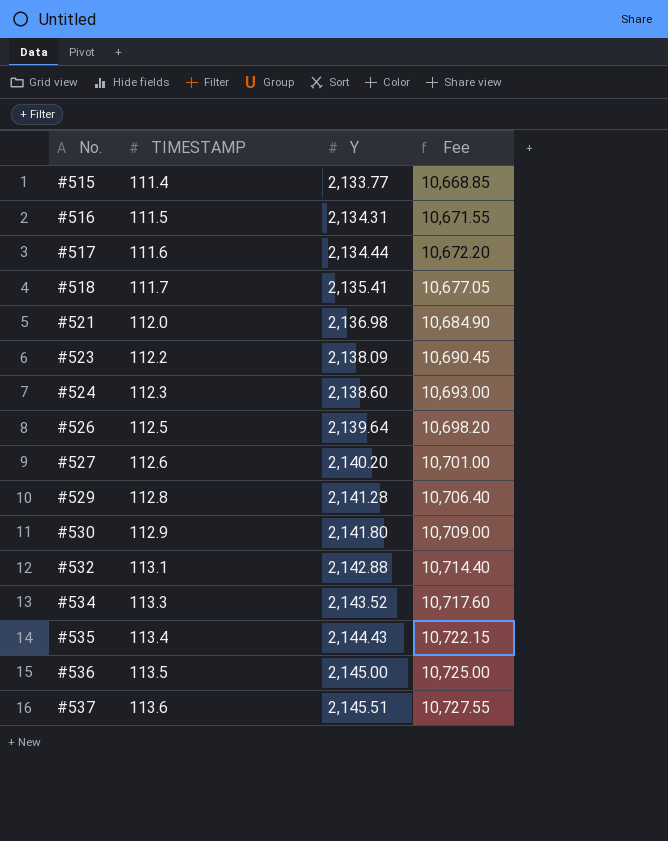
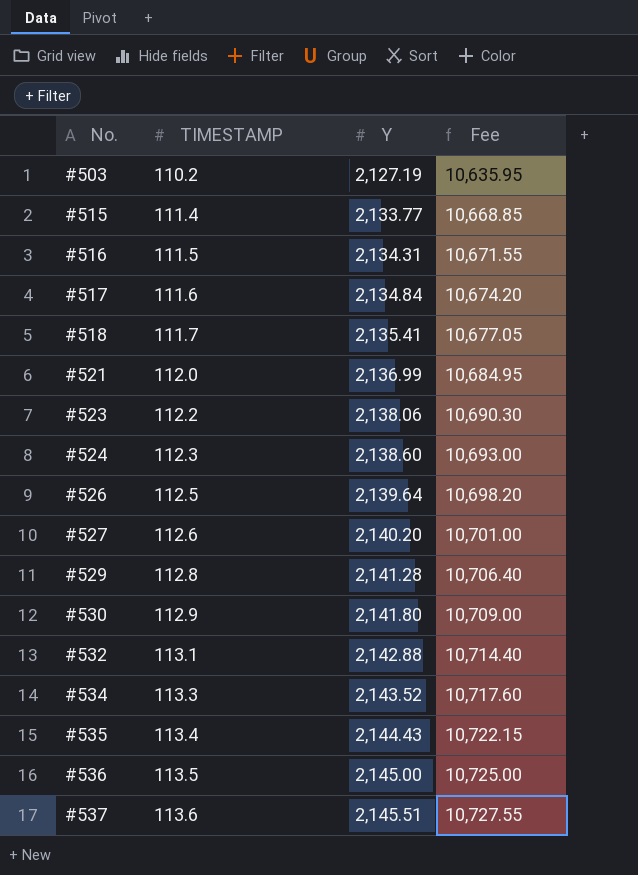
row #503: none -> 110.2 | 2,127.19 | 10,635.95
#517 | Y: 2,134.44 -> 2,134.84
#517 | Fee: 10,672.20 -> 10,674.20
#521 | Y: 2,136.98 -> 2,136.99
#521 | Fee: 10,684.90 -> 10,684.95
#523 | Y: 2,138.09 -> 2,138.06
#523 | Fee: 10,690.45 -> 10,690.30

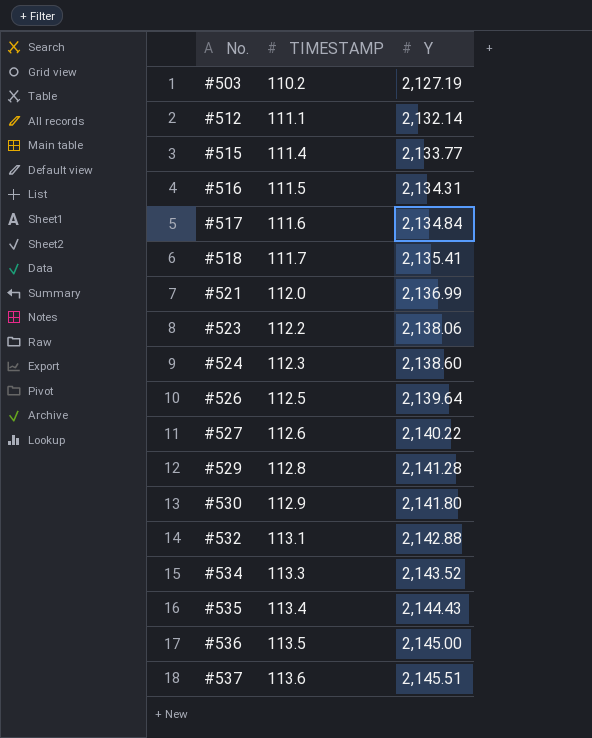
column Fee | formula: [Y] * 5 -> none
row #512: none -> 111.1 | 2,132.14
#527 | Y: 2,140.20 -> 2,140.22

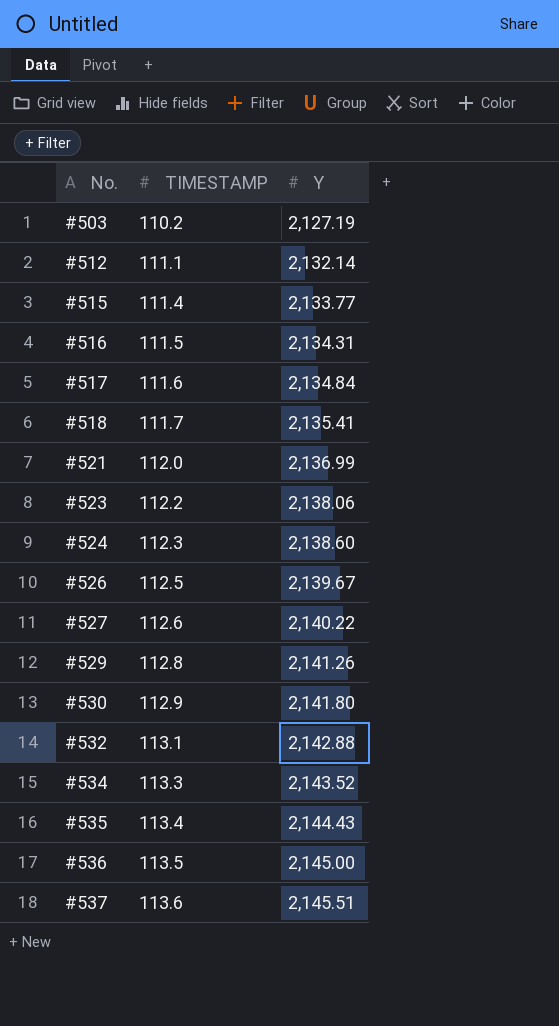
#526 | Y: 2,139.64 -> 2,139.67
#529 | Y: 2,141.28 -> 2,141.26

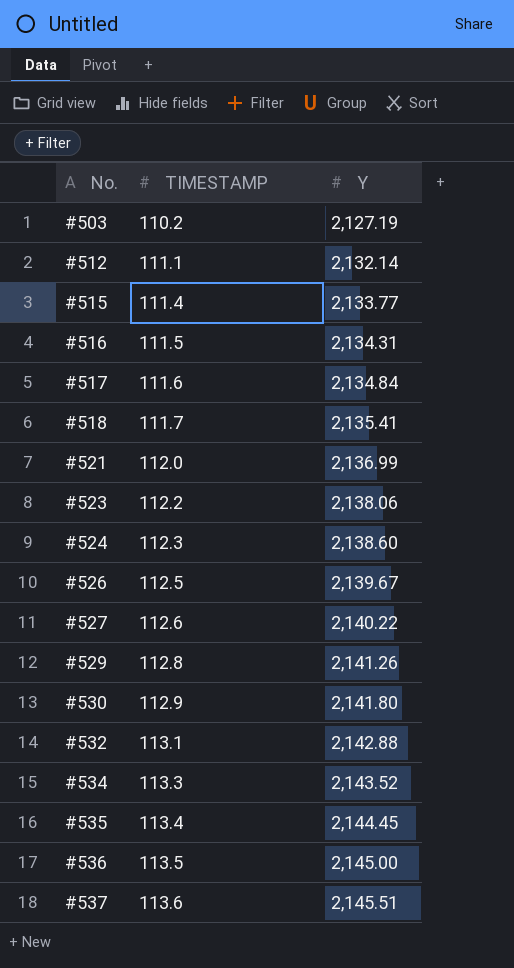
#535 | Y: 2,144.43 -> 2,144.45

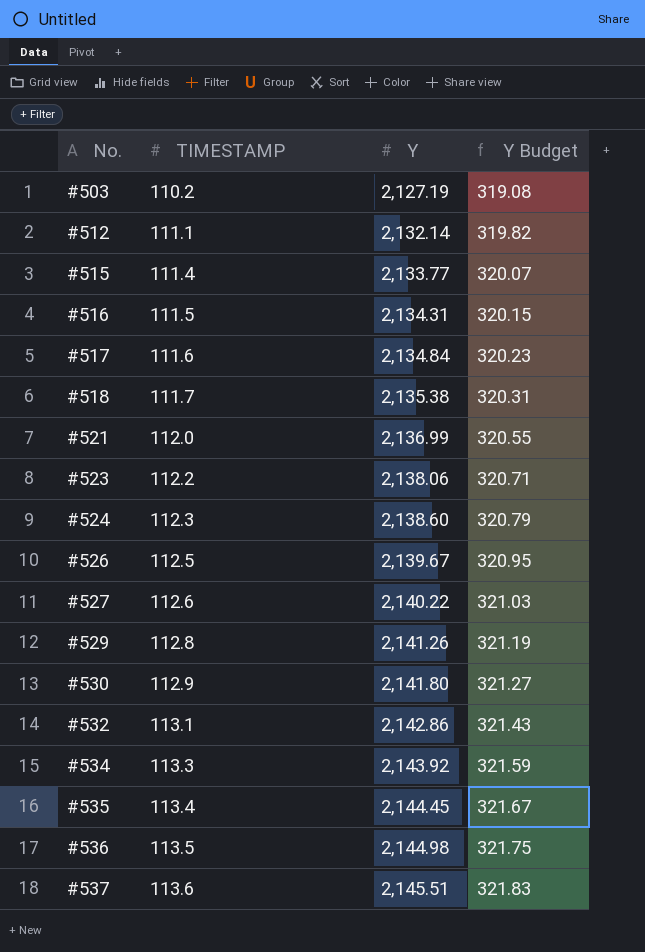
column Y Budget | formula: none -> [Y] * 0.15
#518 | Y: 2,135.41 -> 2,135.38
#532 | Y: 2,142.88 -> 2,142.86
#534 | Y: 2,143.52 -> 2,143.92
#536 | Y: 2,145.00 -> 2,144.98

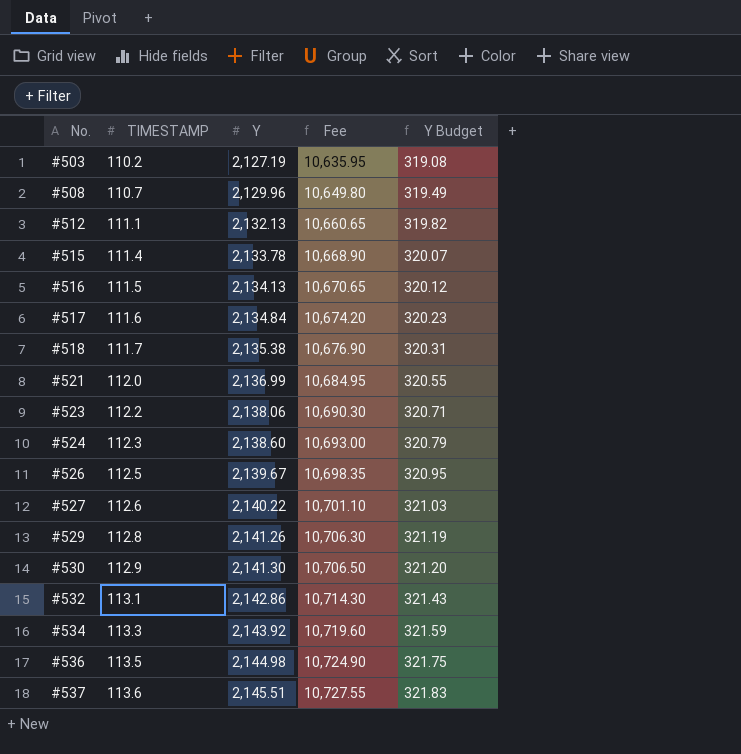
column Fee | formula: none -> [Y] * 5
row #535: 113.4 | 2,144.45 | 321.67 -> none
row #508: none -> 110.7 | 2,129.96 | 10,649.80 | 319.49
#512 | Y: 2,132.14 -> 2,132.13
#515 | Y: 2,133.77 -> 2,133.78
#516 | Y: 2,134.31 -> 2,134.13
#516 | Y Budget: 320.15 -> 320.12
#530 | Y: 2,141.80 -> 2,141.30
#530 | Y Budget: 321.27 -> 321.20

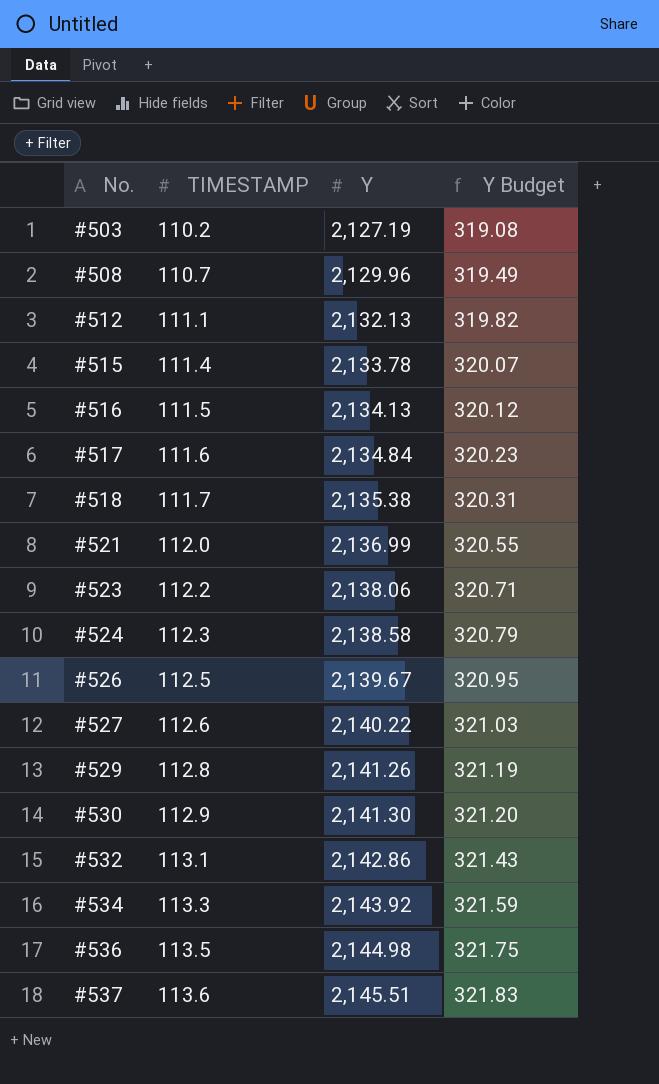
column Fee | formula: [Y] * 5 -> none
#524 | Y: 2,138.60 -> 2,138.58

